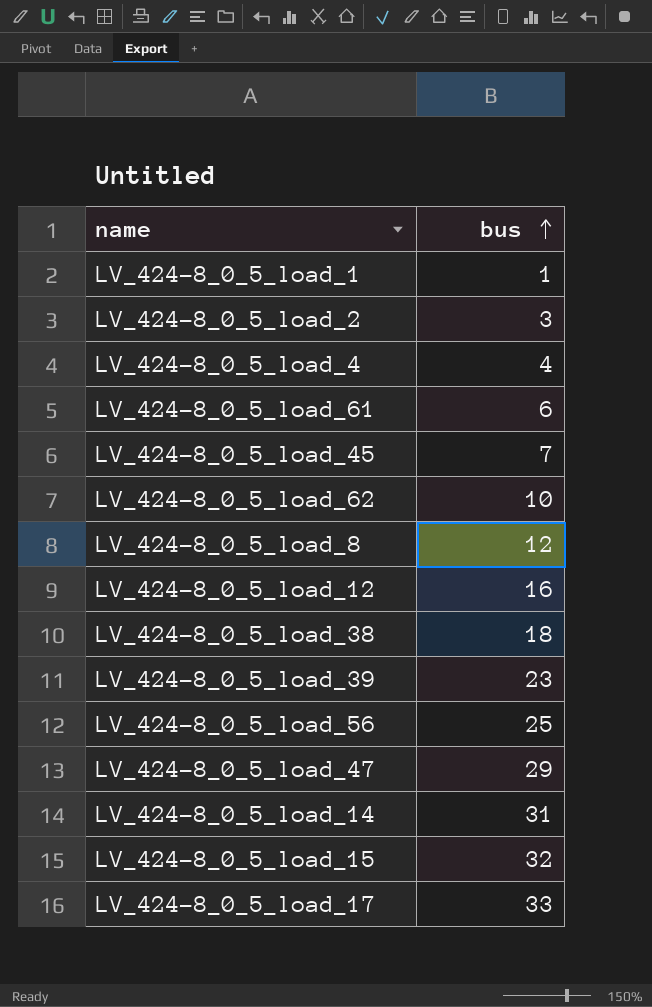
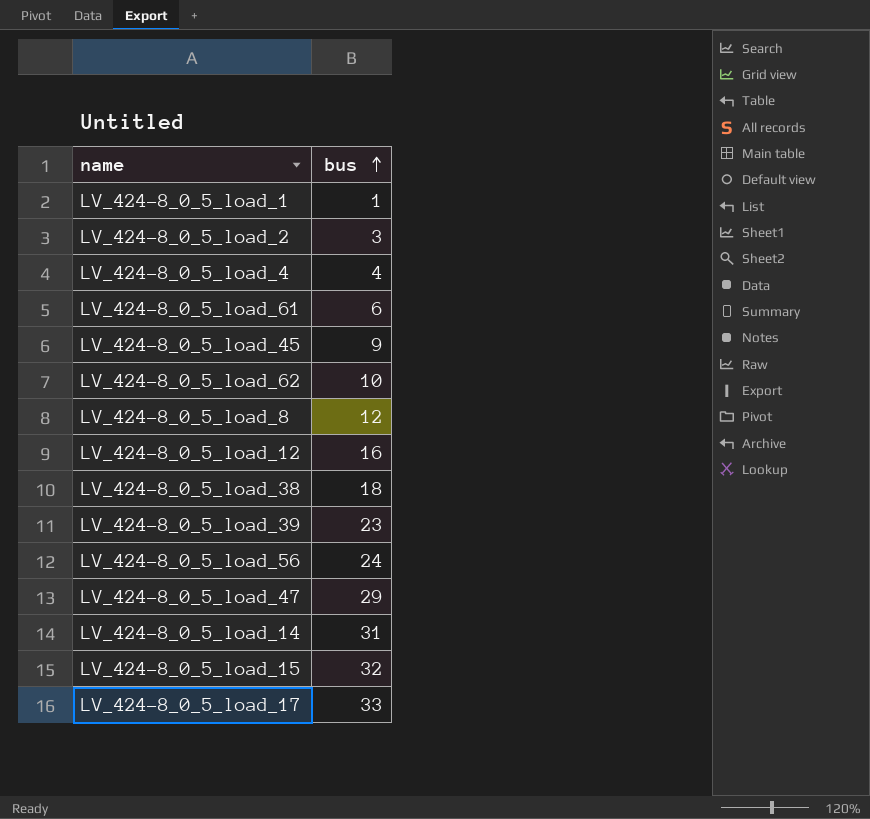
LV_424-8_0_5_load_45 | bus: 7 -> 9
LV_424-8_0_5_load_56 | bus: 25 -> 24

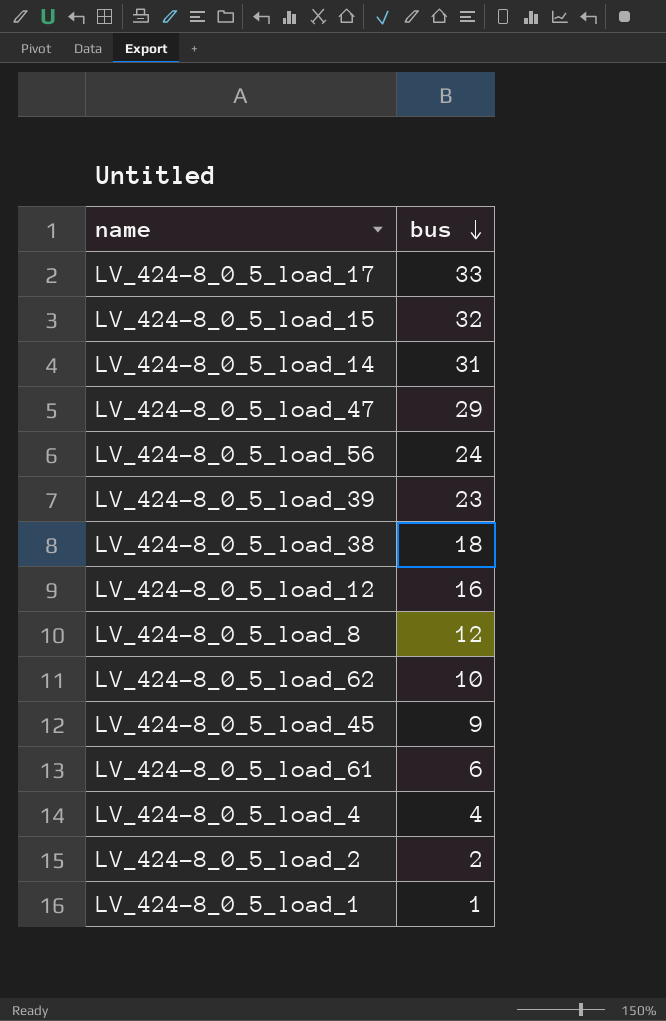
row order: bus ascending -> bus descending
LV_424-8_0_5_load_2 | bus: 3 -> 2

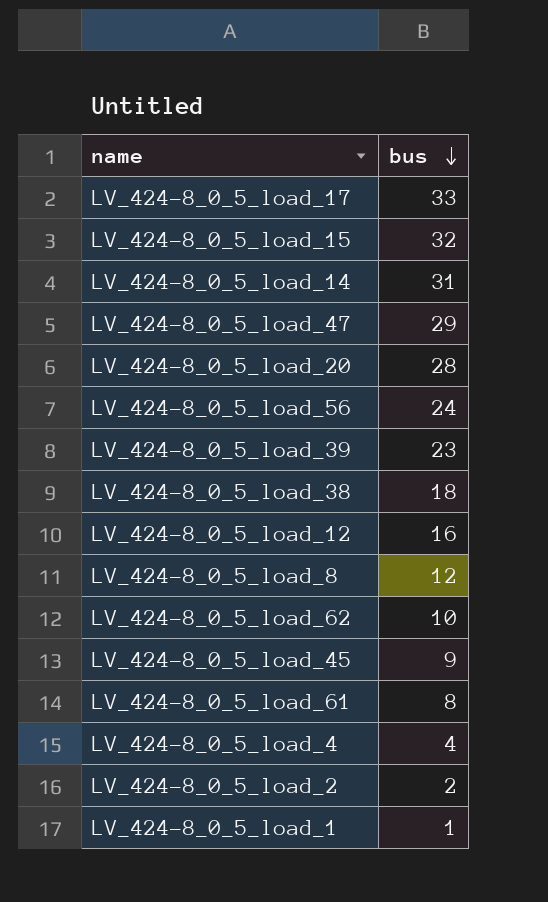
row LV_424-8_0_5_load_20: none -> 28
LV_424-8_0_5_load_61 | bus: 6 -> 8

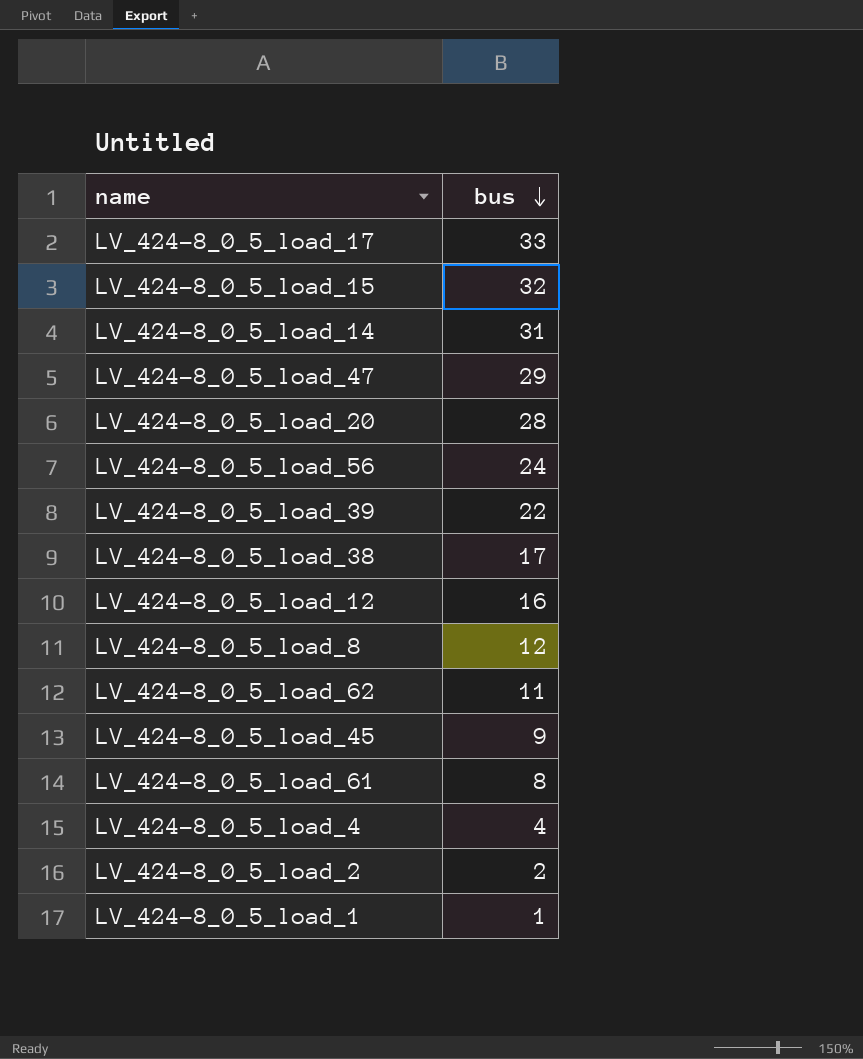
LV_424-8_0_5_load_39 | bus: 23 -> 22
LV_424-8_0_5_load_38 | bus: 18 -> 17
LV_424-8_0_5_load_62 | bus: 10 -> 11

